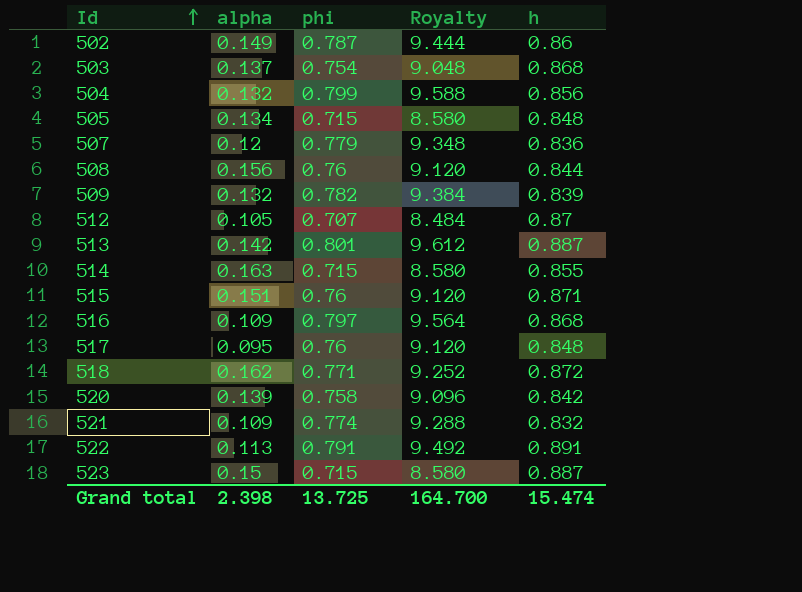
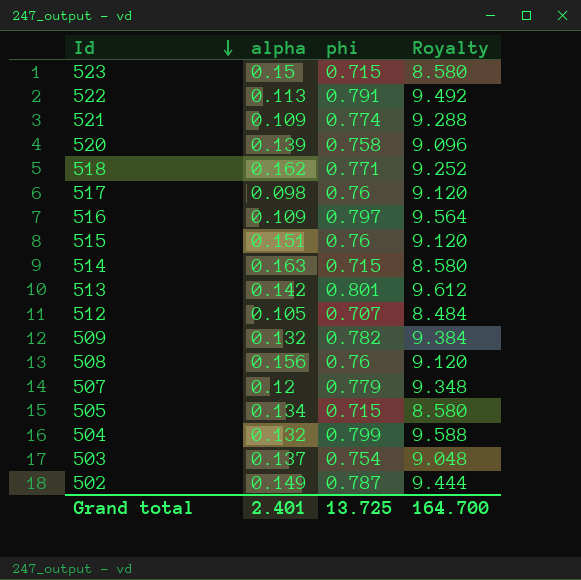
row order: Id ascending -> Id descending
column h | position: 5 -> none
517 | alpha: 0.095 -> 0.098
Grand total | alpha: 2.398 -> 2.401

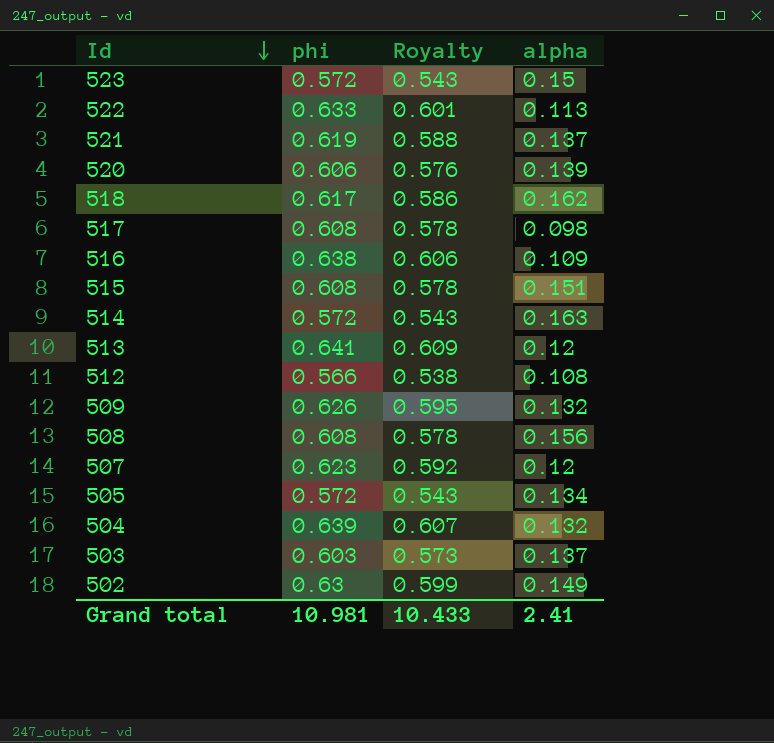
column Royalty | formula: [phi] * 12 -> [phi] * 0.95
column alpha | position: 2 -> 4
523 | phi: 0.715 -> 0.572
522 | phi: 0.791 -> 0.633
521 | phi: 0.774 -> 0.619
521 | alpha: 0.109 -> 0.137
520 | phi: 0.758 -> 0.606
518 | phi: 0.771 -> 0.617
517 | phi: 0.76 -> 0.608
516 | phi: 0.797 -> 0.638
515 | phi: 0.76 -> 0.608
514 | phi: 0.715 -> 0.572
513 | phi: 0.801 -> 0.641
513 | alpha: 0.142 -> 0.12
512 | phi: 0.707 -> 0.566
512 | alpha: 0.105 -> 0.108
509 | phi: 0.782 -> 0.626
508 | phi: 0.76 -> 0.608
507 | phi: 0.779 -> 0.623
505 | phi: 0.715 -> 0.572
504 | phi: 0.799 -> 0.639
503 | phi: 0.754 -> 0.603
502 | phi: 0.787 -> 0.63
Grand total | phi: 13.725 -> 10.981
Grand total | Royalty: 164.700 -> 10.433
Grand total | alpha: 2.401 -> 2.41

